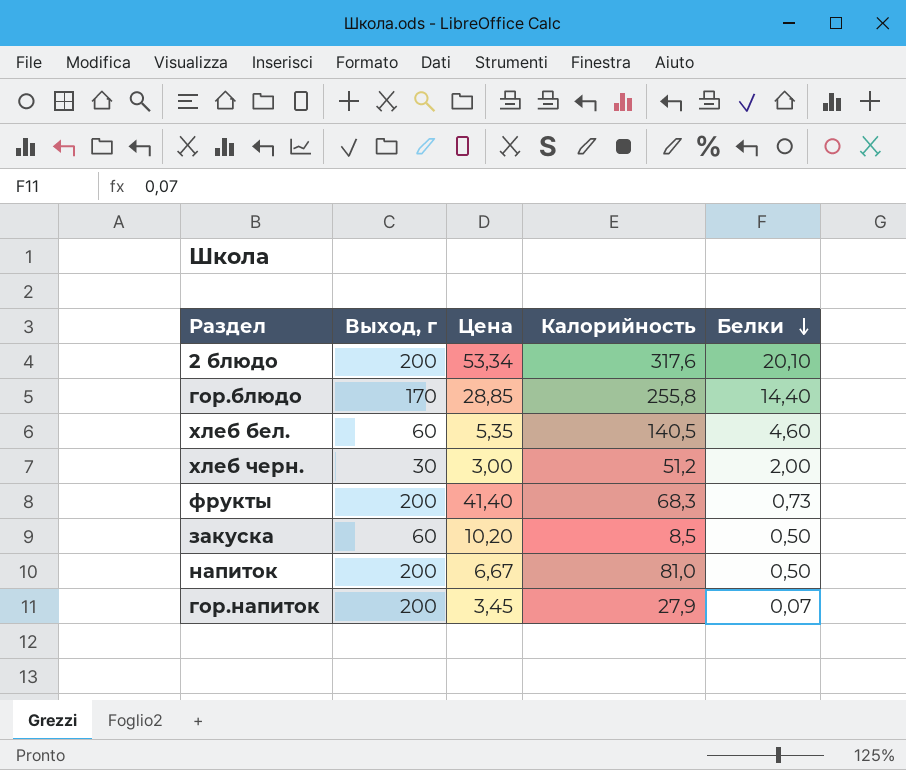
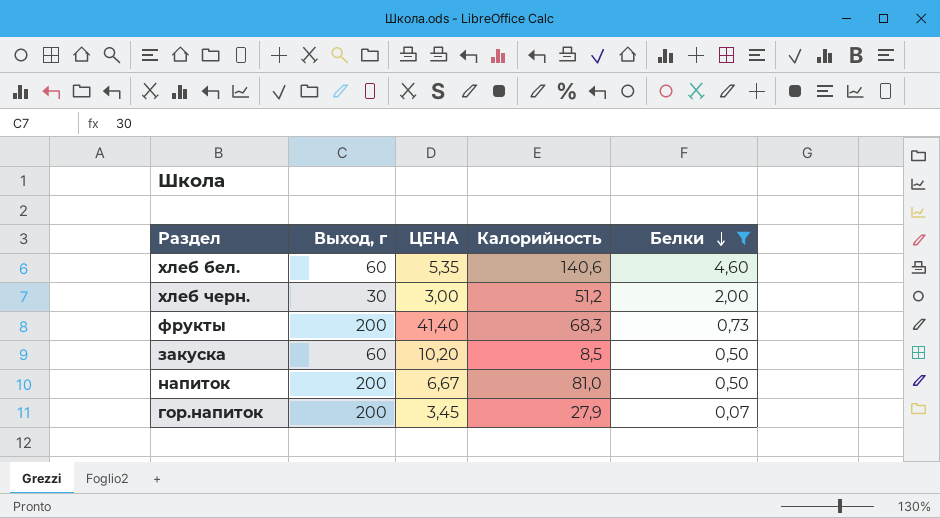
filter: none -> Белки <= 4,60
column name: Цена -> ЦЕНА
хлеб бел. | Калорийность: 140,5 -> 140,6

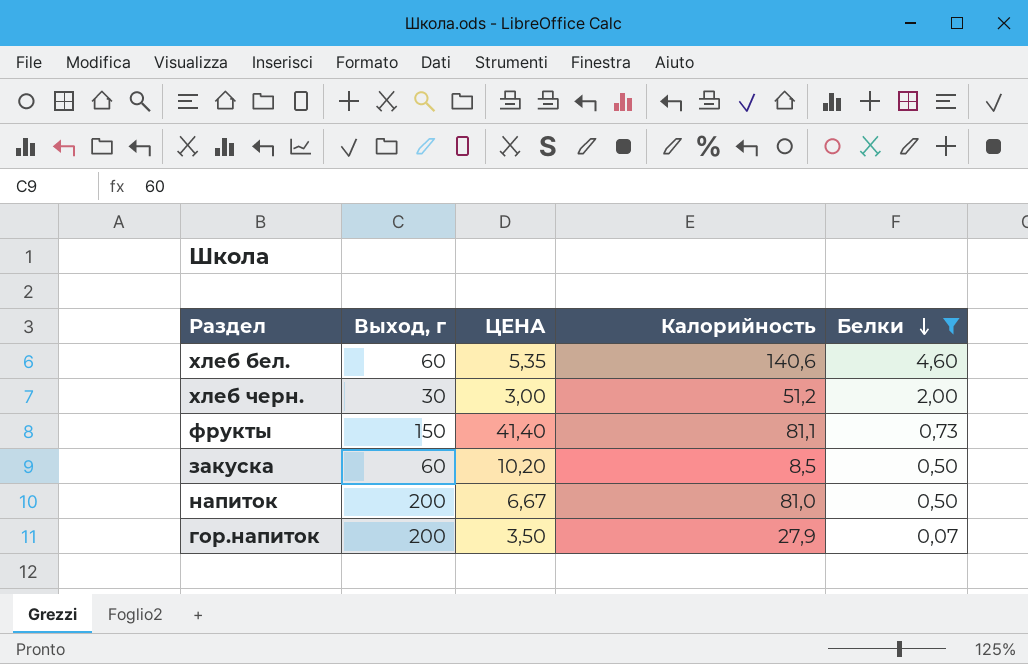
фрукты | Выход, г: 200 -> 150
фрукты | Калорийность: 68,3 -> 81,1
гор.напиток | ЦЕНА: 3,45 -> 3,50

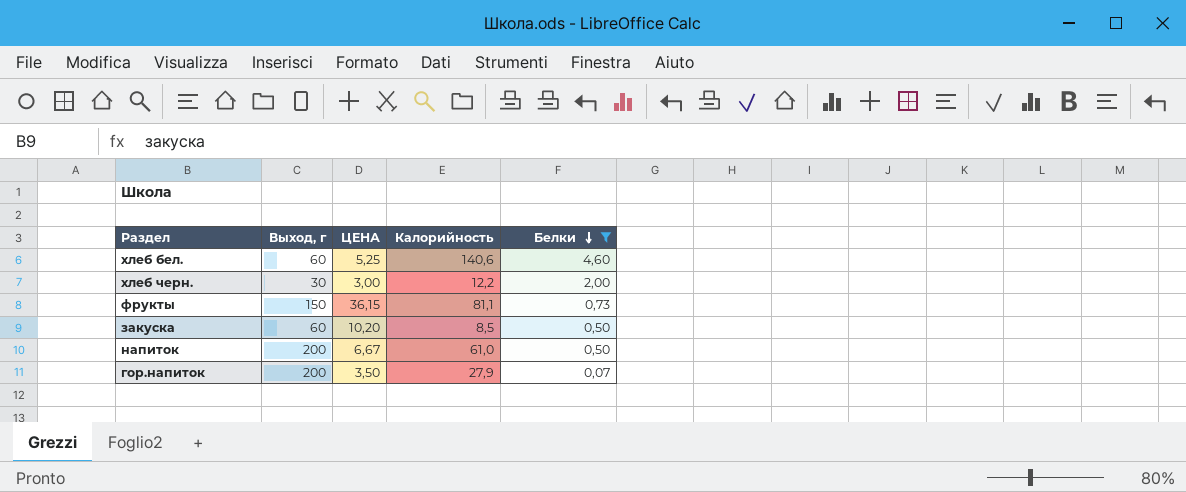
хлеб бел. | ЦЕНА: 5,35 -> 5,25
хлеб черн. | Калорийность: 51,2 -> 12,2
фрукты | ЦЕНА: 41,40 -> 36,15
напиток | Калорийность: 81,0 -> 61,0

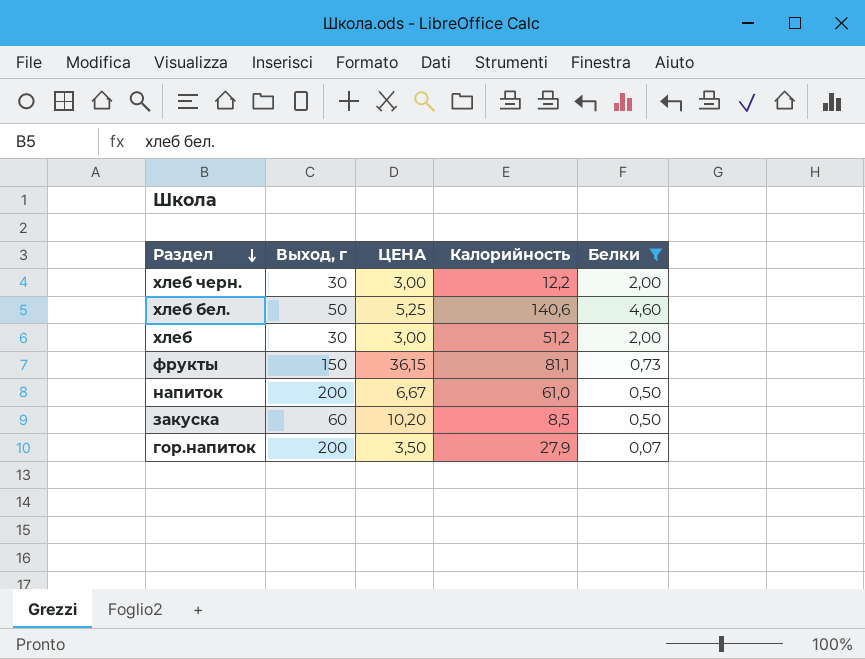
row order: Белки descending -> Раздел descending
хлеб бел. | Выход, г: 60 -> 50
row хлеб: none -> 30 | 3,00 | 51,2 | 2,00

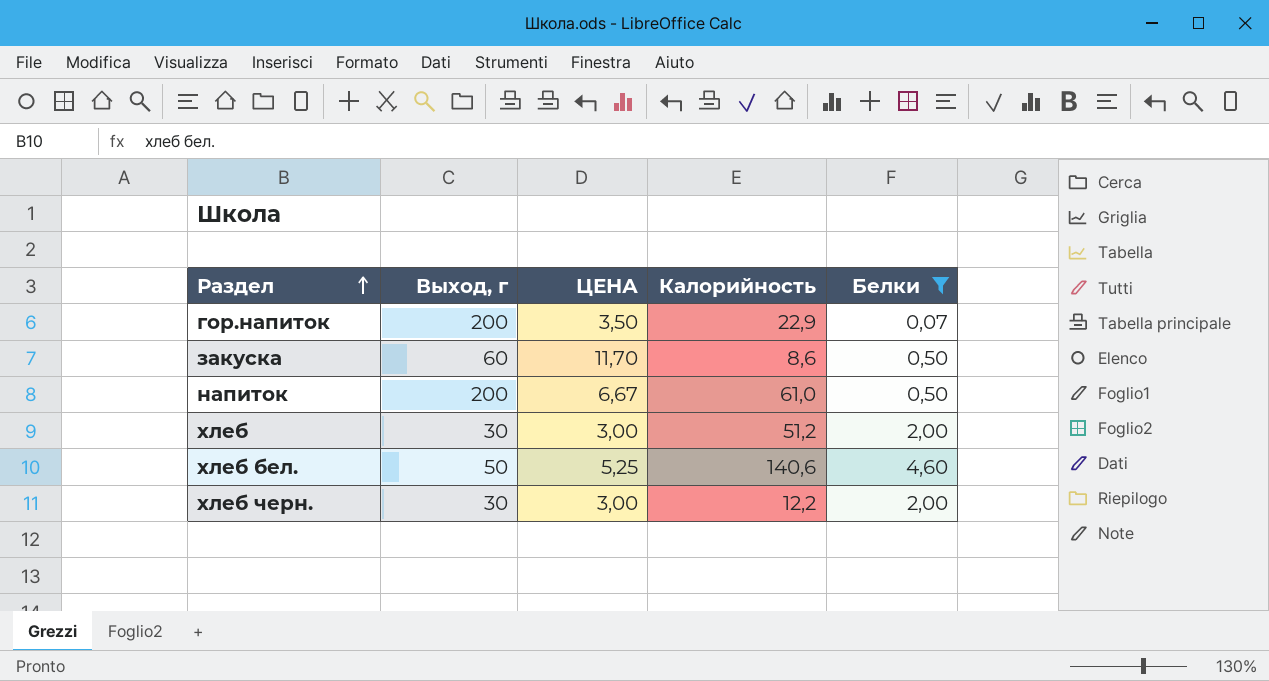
row order: Раздел descending -> Раздел ascending
row фрукты: 150 | 36,15 | 81,1 | 0,73 -> none
гор.напиток | Калорийность: 27,9 -> 22,9
закуска | ЦЕНА: 10,20 -> 11,70
закуска | Калорийность: 8,5 -> 8,6

